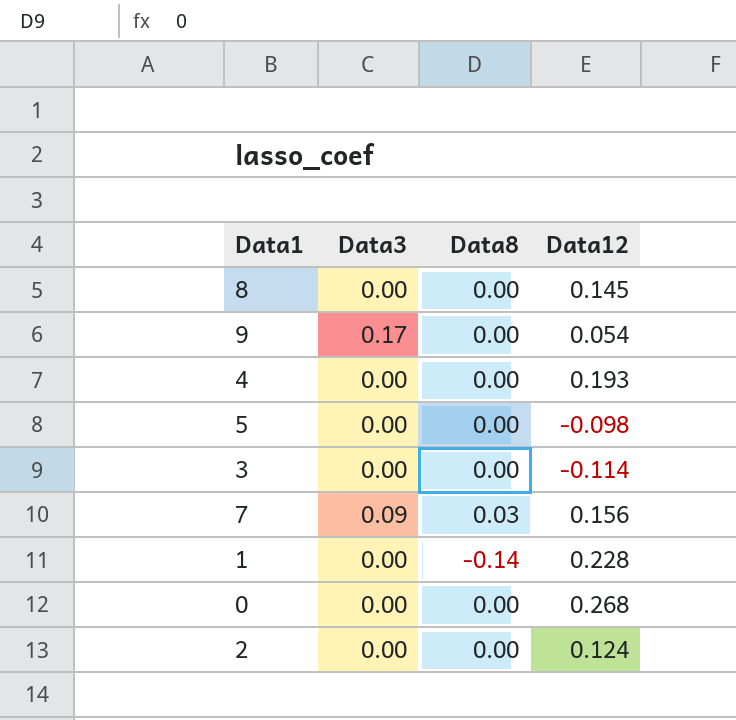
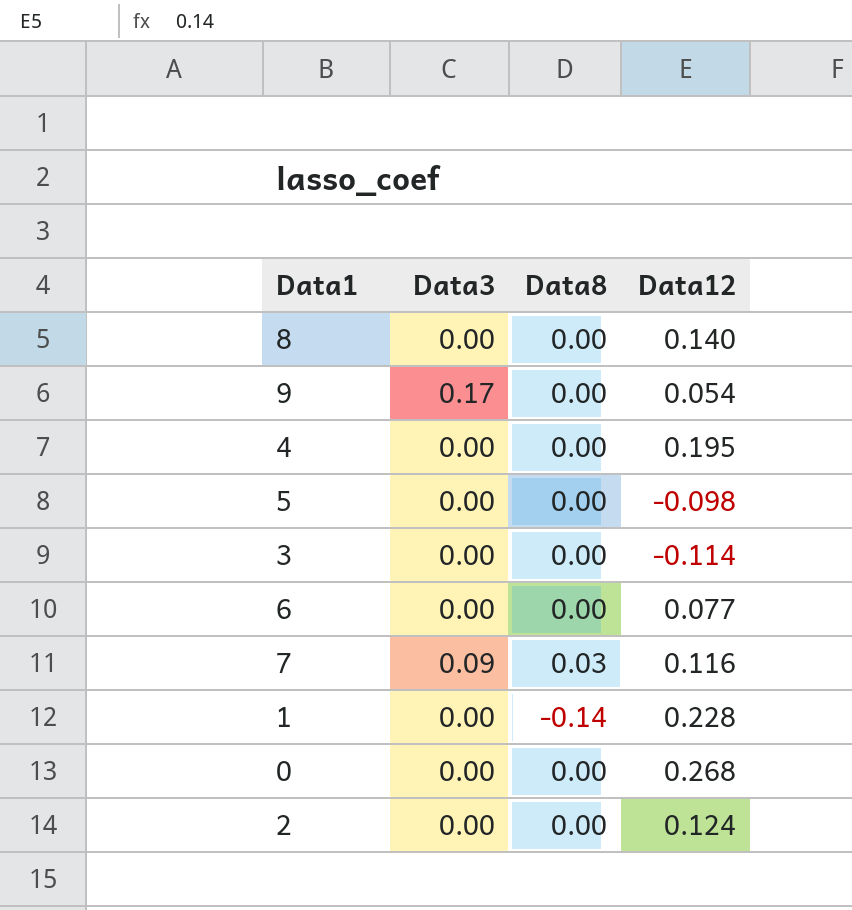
8 | Data12: 0.145 -> 0.140
4 | Data12: 0.193 -> 0.195
row 6: none -> 0.00 | 0.00 | 0.077
7 | Data12: 0.156 -> 0.116

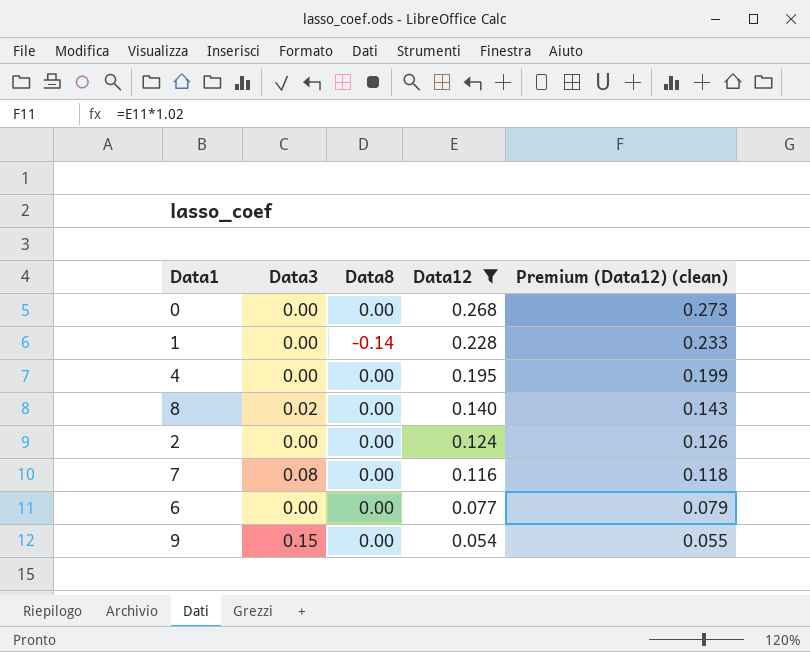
filter: none -> Data12 >= 0.054
row order: none -> Data12 descending
column Premium (Data12) (clean) | formula: none -> [Data12] * 1.02
8 | Data3: 0.00 -> 0.02
7 | Data3: 0.09 -> 0.08
7 | Data8: 0.03 -> 0.00
9 | Data3: 0.17 -> 0.15

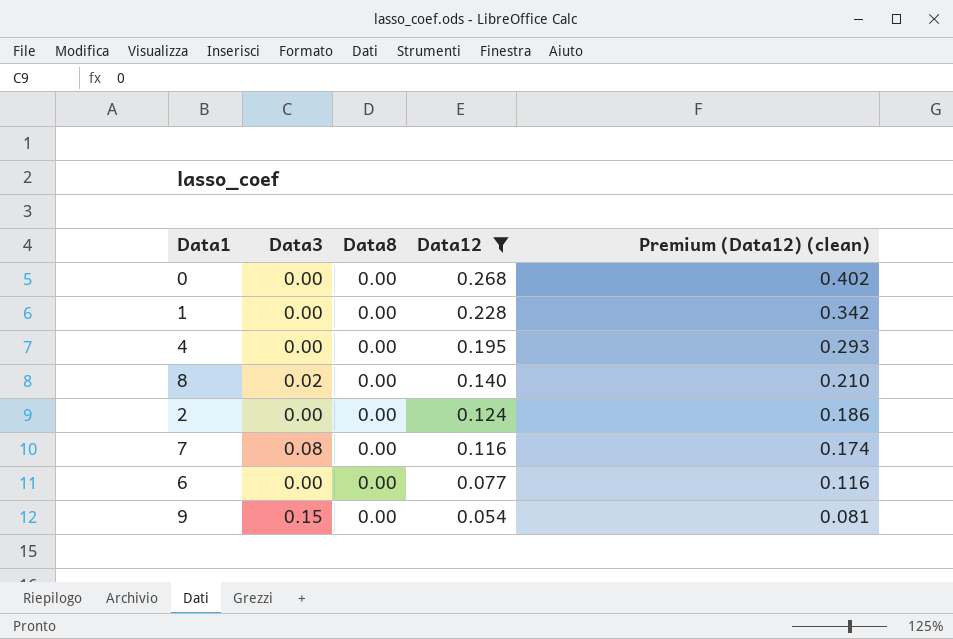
column Premium (Data12) (clean) | formula: [Data12] * 1.02 -> [Data12] * 1.5
1 | Data8: -0.14 -> 0.00

